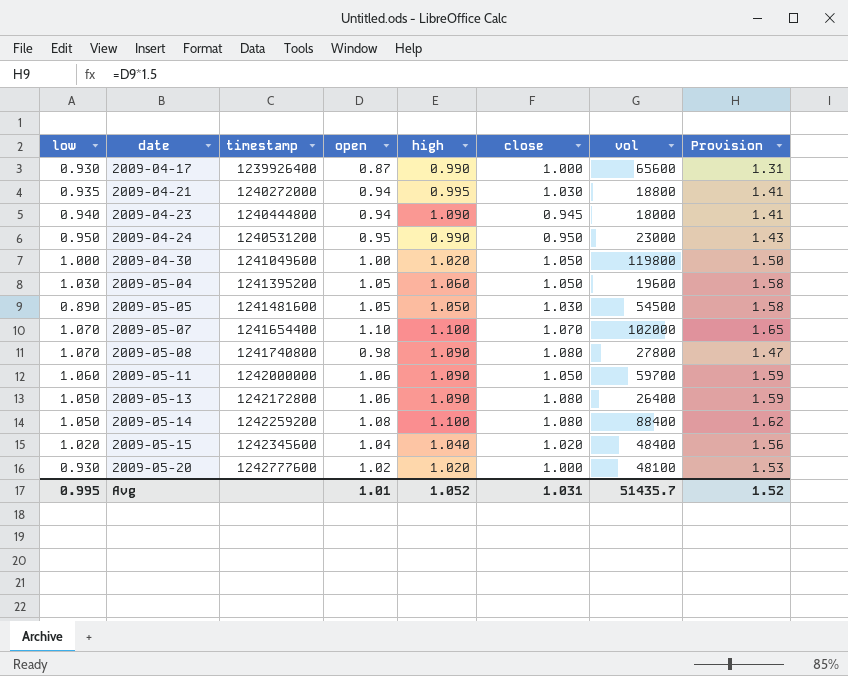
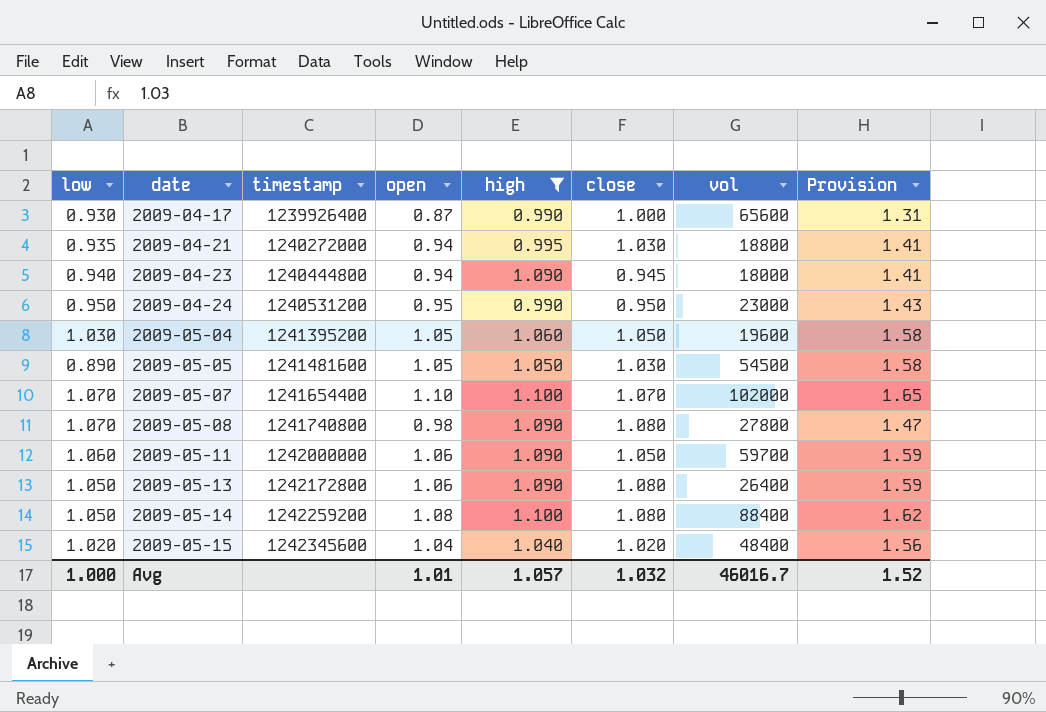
filter: none -> high != 1.020
Avg | low: 0.995 -> 1.000
Avg | high: 1.052 -> 1.057
Avg | close: 1.031 -> 1.032
Avg | vol: 51435.7 -> 46016.7

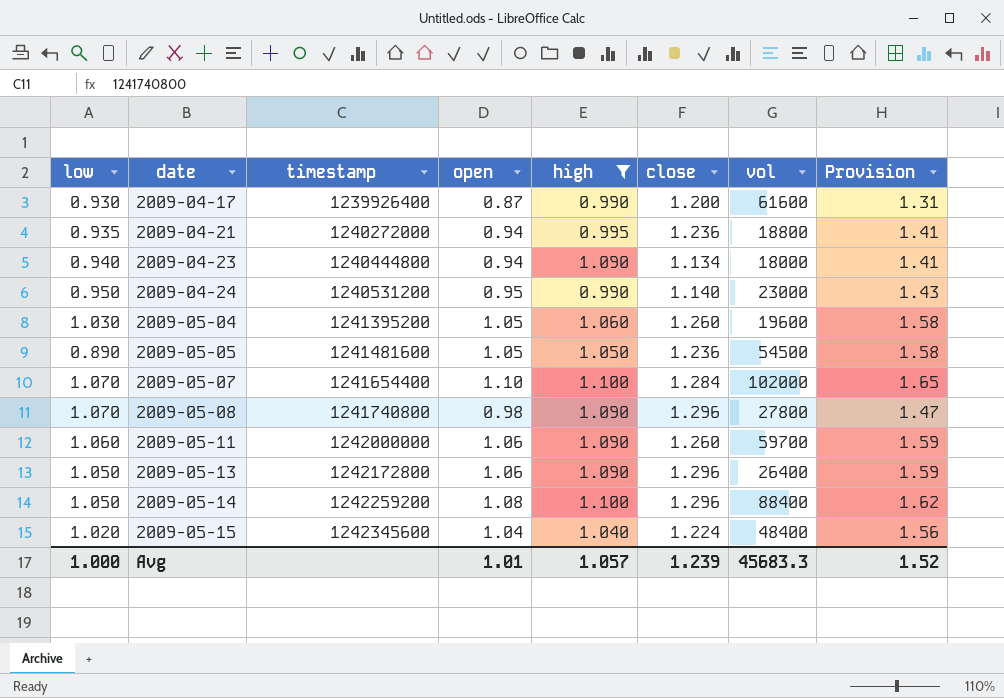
2009-04-17 | close: 1.000 -> 1.200
2009-04-17 | vol: 65600 -> 61600
2009-04-21 | close: 1.030 -> 1.236
2009-04-23 | close: 0.945 -> 1.134
2009-04-24 | close: 0.950 -> 1.140
2009-05-04 | close: 1.050 -> 1.260
2009-05-05 | close: 1.030 -> 1.236
2009-05-07 | close: 1.070 -> 1.284
2009-05-08 | close: 1.080 -> 1.296
2009-05-11 | close: 1.050 -> 1.260
2009-05-13 | close: 1.080 -> 1.296
2009-05-14 | close: 1.080 -> 1.296
2009-05-15 | close: 1.020 -> 1.224
Avg | close: 1.032 -> 1.239
Avg | vol: 46016.7 -> 45683.3

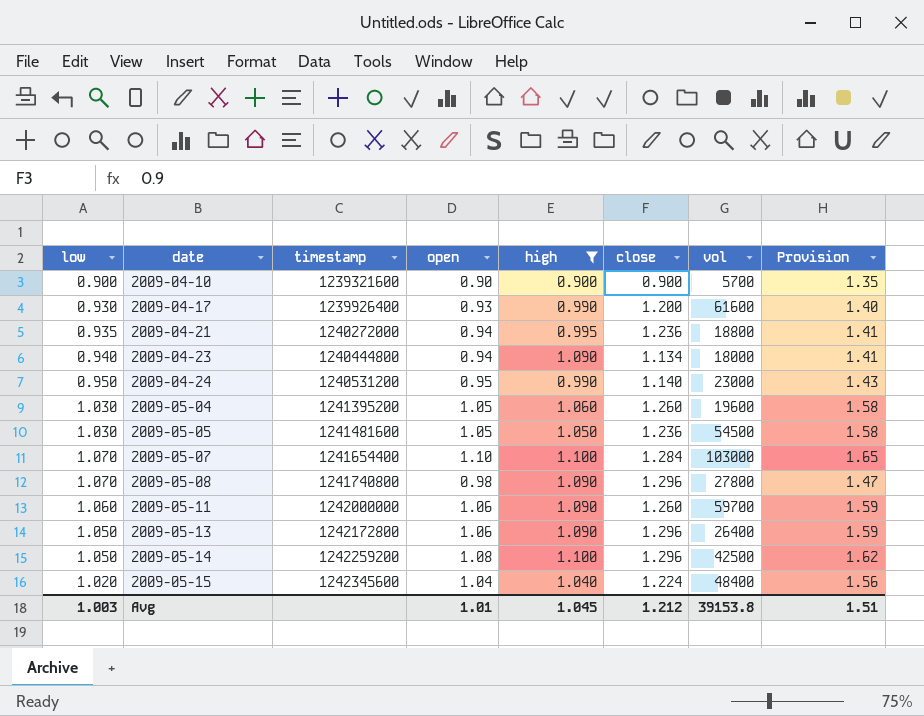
row 2009-04-10: none -> 0.900 | 1239321600 | 0.90 | 0.900 | 0.900 | 5700 | 1.35
2009-04-17 | open: 0.87 -> 0.93
2009-04-17 | Provision: 1.31 -> 1.40
2009-05-05 | low: 0.890 -> 1.030
2009-05-07 | vol: 102000 -> 103000
2009-05-14 | vol: 88400 -> 42500
Avg | low: 1.000 -> 1.003
Avg | high: 1.057 -> 1.045
Avg | close: 1.239 -> 1.212
Avg | vol: 45683.3 -> 39153.8
Avg | Provision: 1.52 -> 1.51

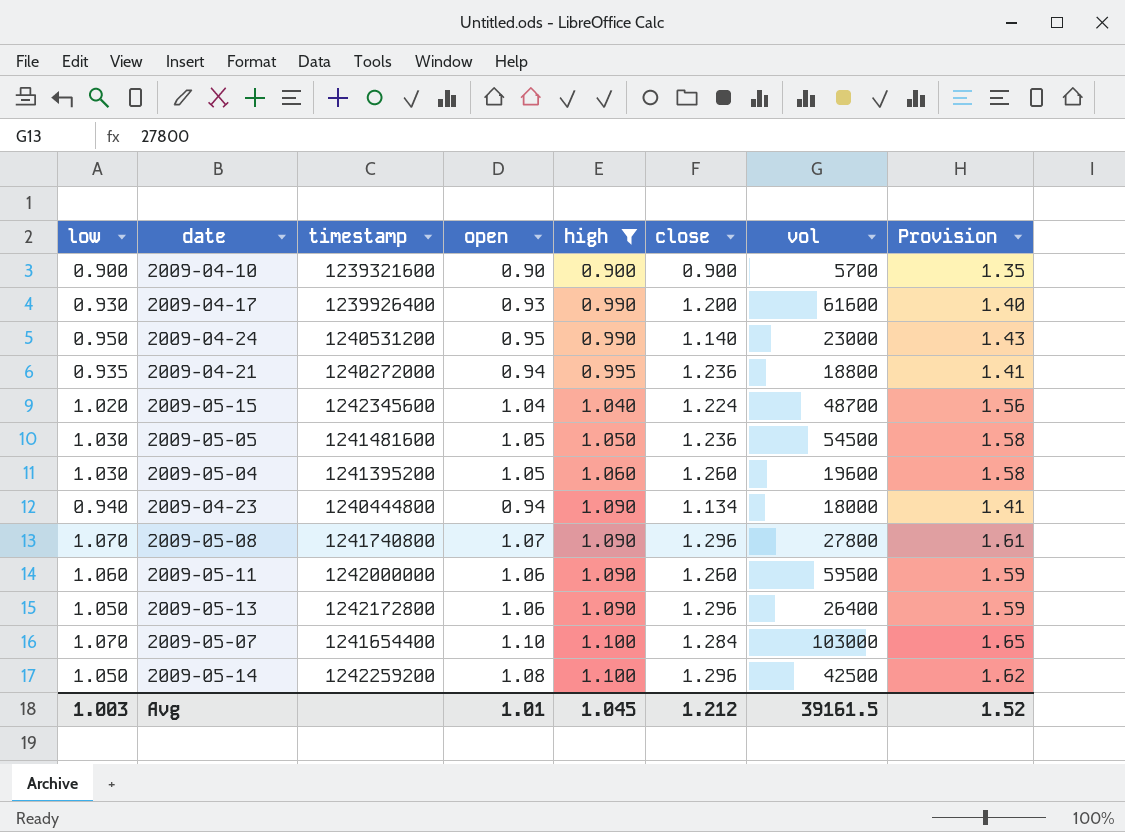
row order: date ascending -> high ascending
2009-05-15 | vol: 48400 -> 48700
2009-05-08 | open: 0.98 -> 1.07
2009-05-08 | Provision: 1.47 -> 1.61
2009-05-11 | vol: 59700 -> 59500
Avg | vol: 39153.8 -> 39161.5
Avg | Provision: 1.51 -> 1.52

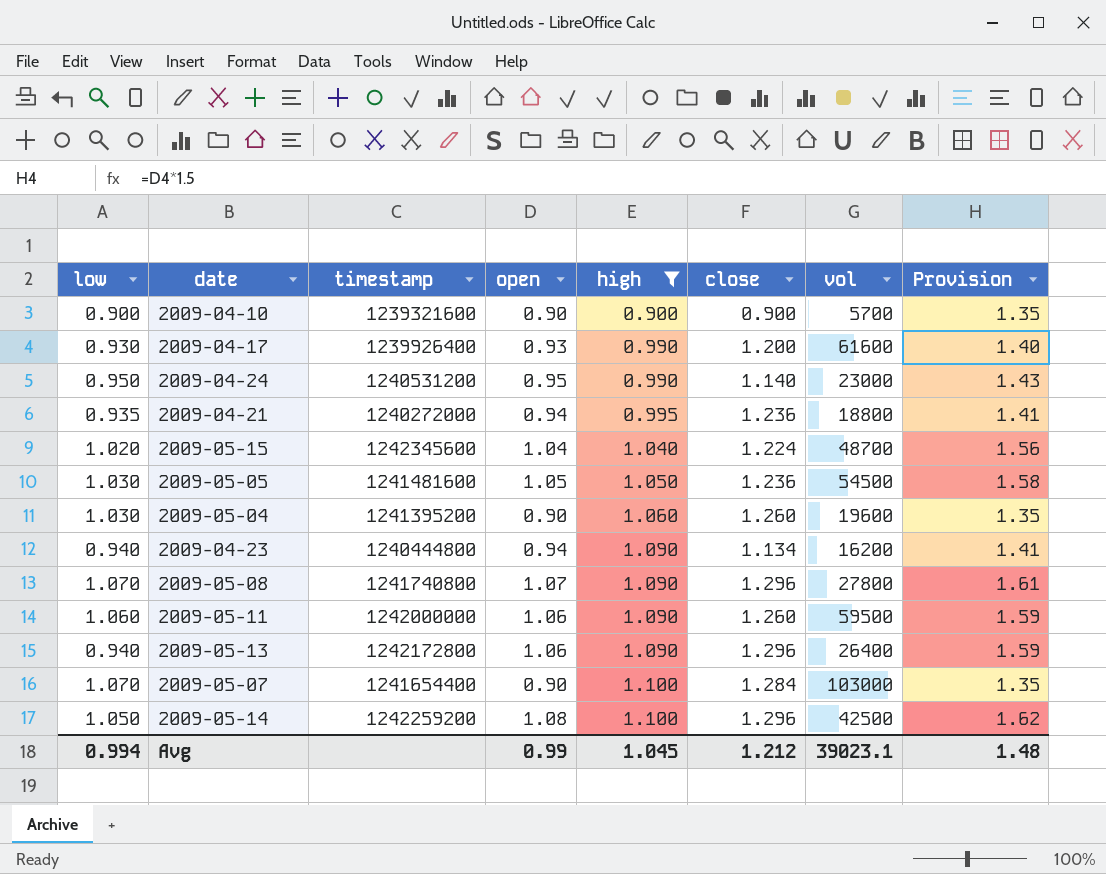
2009-05-04 | open: 1.05 -> 0.90
2009-05-04 | Provision: 1.58 -> 1.35
2009-04-23 | vol: 18000 -> 16200
2009-05-13 | low: 1.050 -> 0.940
2009-05-07 | open: 1.10 -> 0.90
2009-05-07 | Provision: 1.65 -> 1.35
Avg | low: 1.003 -> 0.994
Avg | open: 1.01 -> 0.99
Avg | vol: 39161.5 -> 39023.1
Avg | Provision: 1.52 -> 1.48

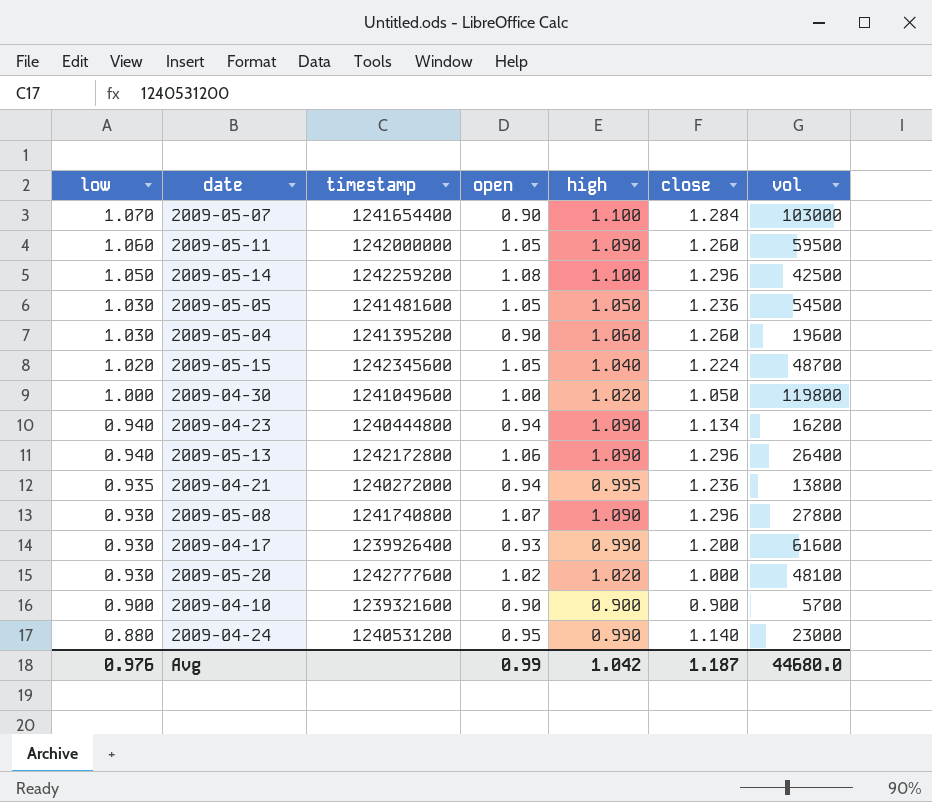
filter: high != 1.020 -> none
row order: high ascending -> low descending
column Provision | formula: [open] * 1.5 -> none
2009-05-11 | open: 1.06 -> 1.05
2009-05-15 | open: 1.04 -> 1.05
2009-04-21 | vol: 18800 -> 13800
2009-05-08 | low: 1.070 -> 0.930
2009-04-24 | low: 0.950 -> 0.880
Avg | low: 0.994 -> 0.976
Avg | high: 1.045 -> 1.042
Avg | close: 1.212 -> 1.187
Avg | vol: 39023.1 -> 44680.0

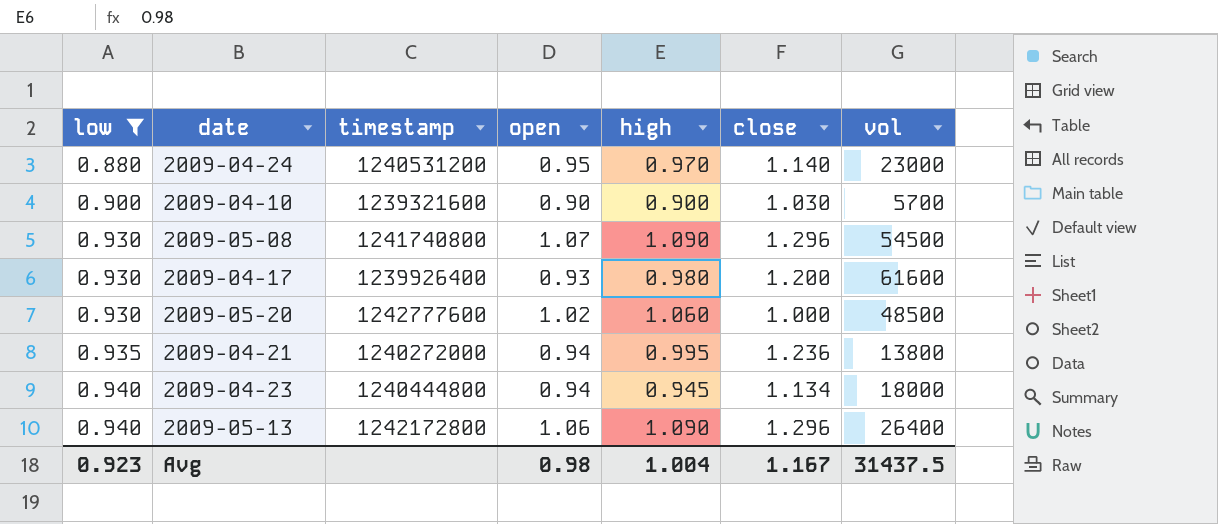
filter: none -> low <= 0.940
row order: low descending -> low ascending
2009-04-24 | high: 0.990 -> 0.970
2009-04-10 | close: 0.900 -> 1.030
2009-05-08 | vol: 27800 -> 54500
2009-04-17 | high: 0.990 -> 0.980
2009-05-20 | high: 1.020 -> 1.060
2009-05-20 | vol: 48100 -> 48500
2009-04-23 | high: 1.090 -> 0.945
2009-04-23 | vol: 16200 -> 18000
Avg | low: 0.976 -> 0.923
Avg | open: 0.99 -> 0.98
Avg | high: 1.042 -> 1.004
Avg | close: 1.187 -> 1.167
Avg | vol: 44680.0 -> 31437.5

